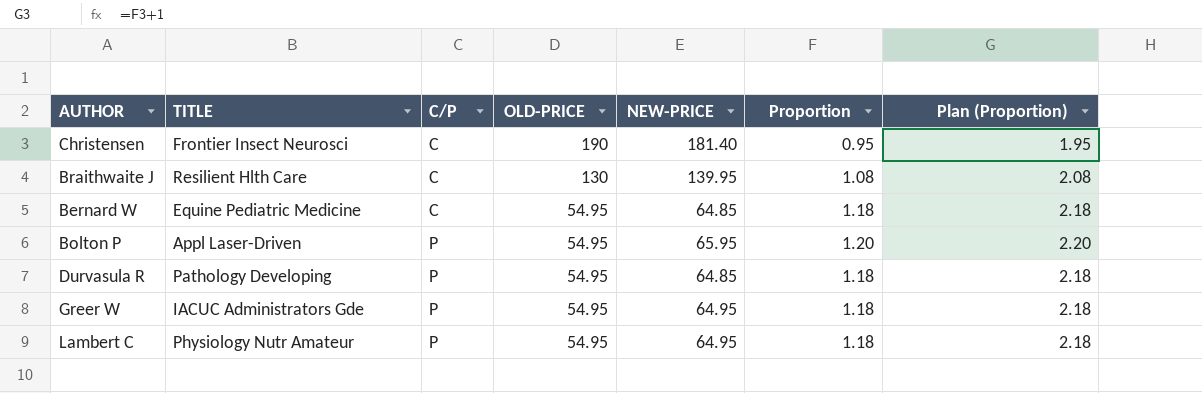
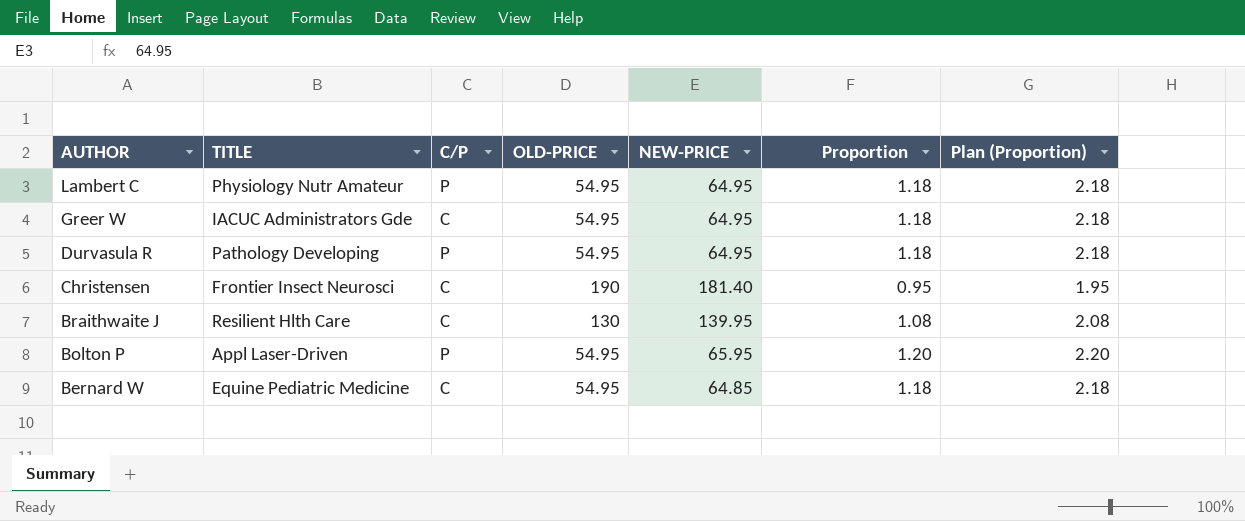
row order: C/P ascending -> AUTHOR descending
Greer W | C/P: P -> C
Durvasula R | NEW-PRICE: 64.85 -> 64.95

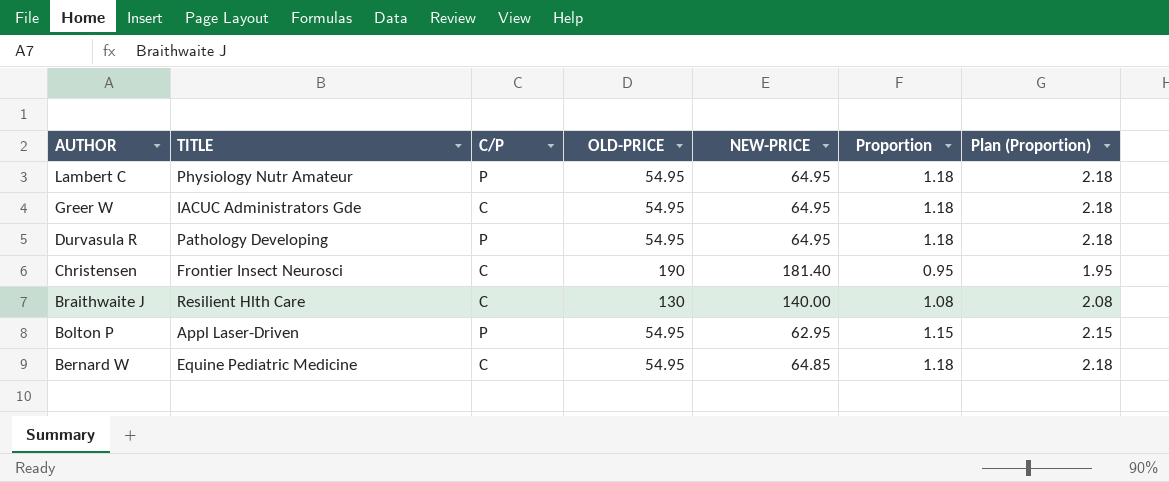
Braithwaite J | NEW-PRICE: 139.95 -> 140.00
Bolton P | NEW-PRICE: 65.95 -> 62.95
Bolton P | Proportion: 1.20 -> 1.15
Bolton P | Plan (Proportion): 2.20 -> 2.15

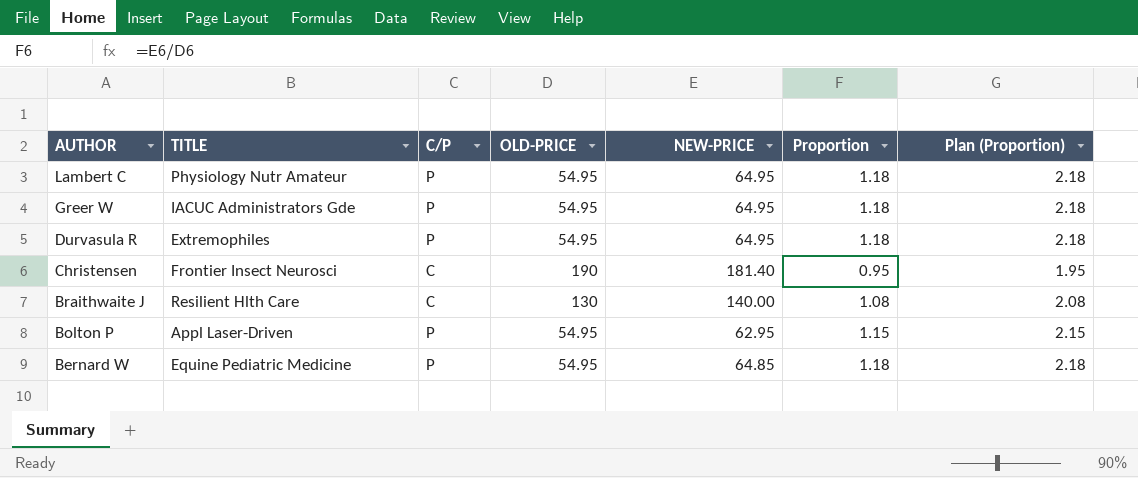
Greer W | C/P: C -> P
Durvasula R | TITLE: Pathology Developing -> Extremophiles
Bernard W | C/P: C -> P

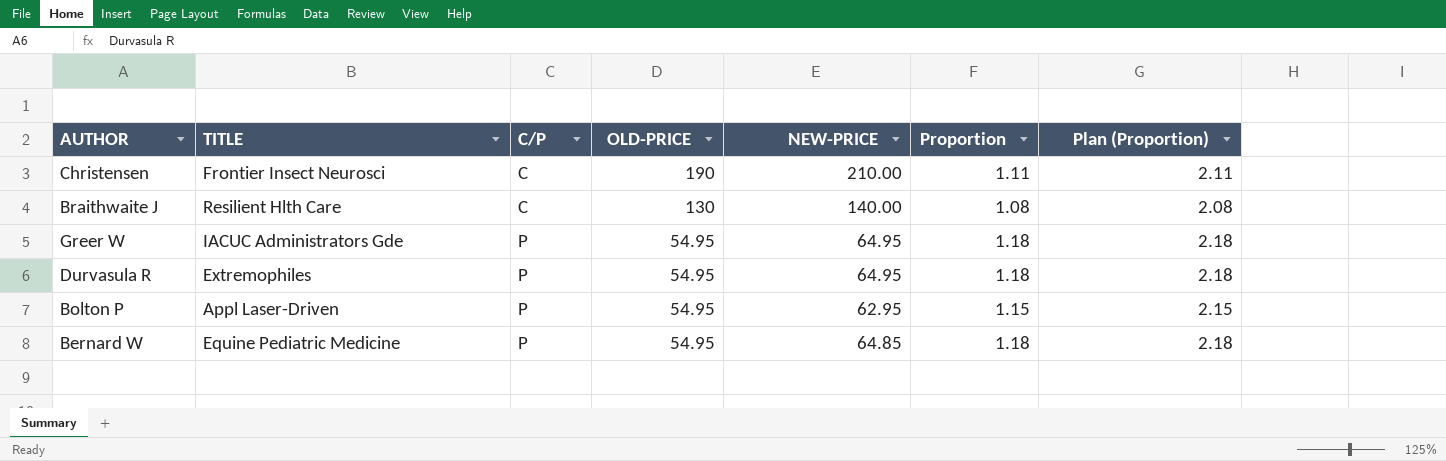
row order: AUTHOR descending -> C/P ascending
row Lambert C: Physiology Nutr Amateur | P | 54.95 | 64.95 | 1.18 | 2.18 -> none
Christensen | NEW-PRICE: 181.40 -> 210.00
Christensen | Proportion: 0.95 -> 1.11
Christensen | Plan (Proportion): 1.95 -> 2.11

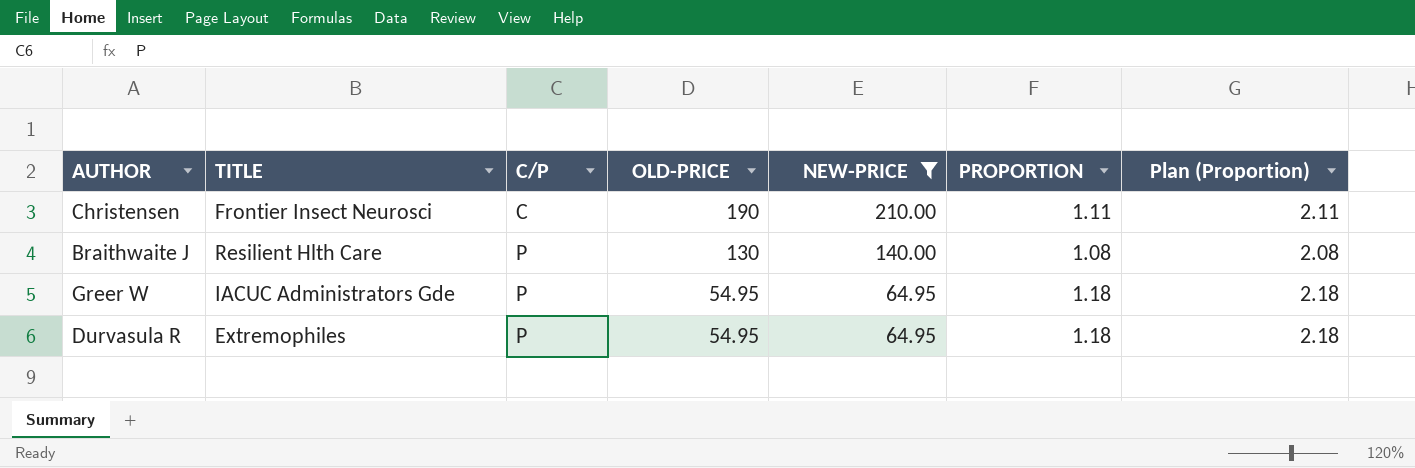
filter: none -> NEW-PRICE >= 64.95
column name: Proportion -> PROPORTION
Braithwaite J | C/P: C -> P

